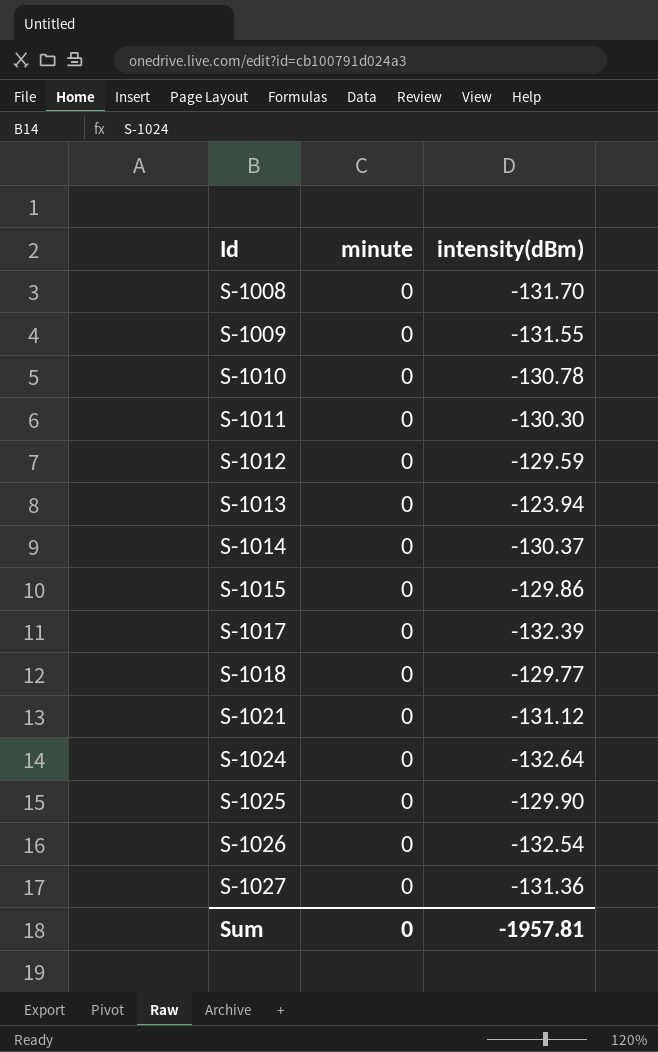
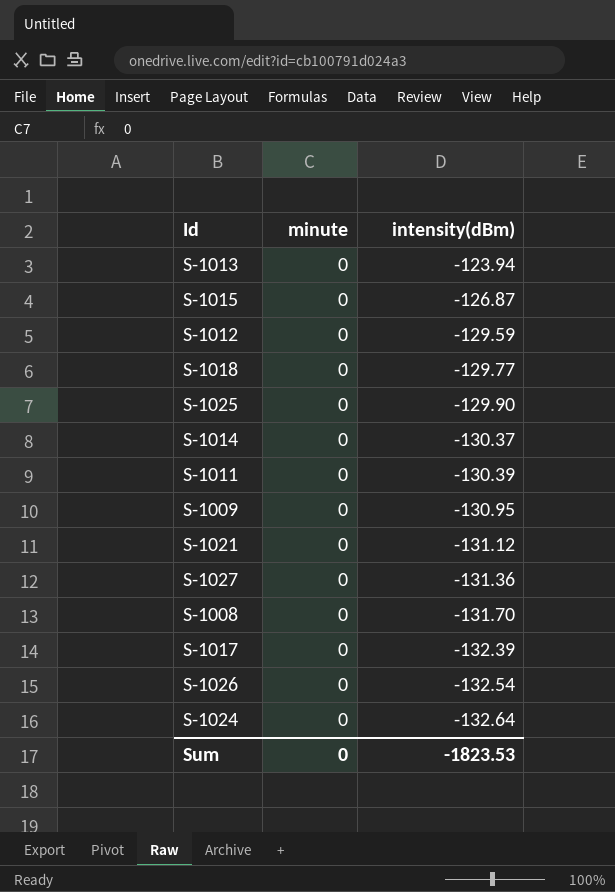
row order: Id ascending -> intensity(dBm) descending
row S-1010: 0 | -130.78 -> none
S-1015 | intensity(dBm): -129.86 -> -126.87
S-1011 | intensity(dBm): -130.30 -> -130.39
S-1009 | intensity(dBm): -131.55 -> -130.95
Sum | intensity(dBm): -1957.81 -> -1823.53

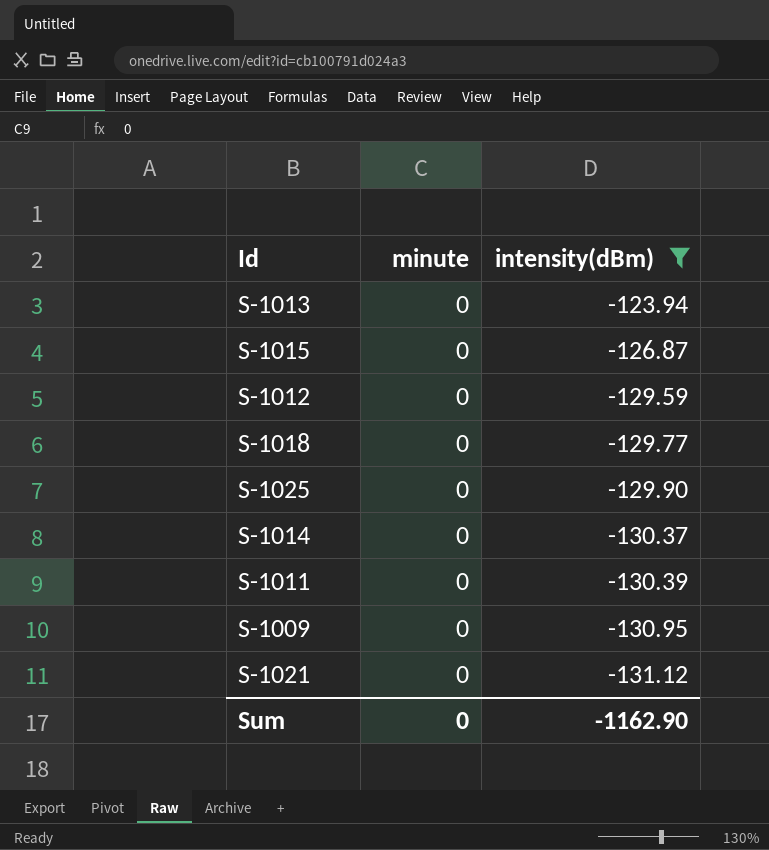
filter: none -> intensity(dBm) >= -131.12
Sum | intensity(dBm): -1823.53 -> -1162.90

